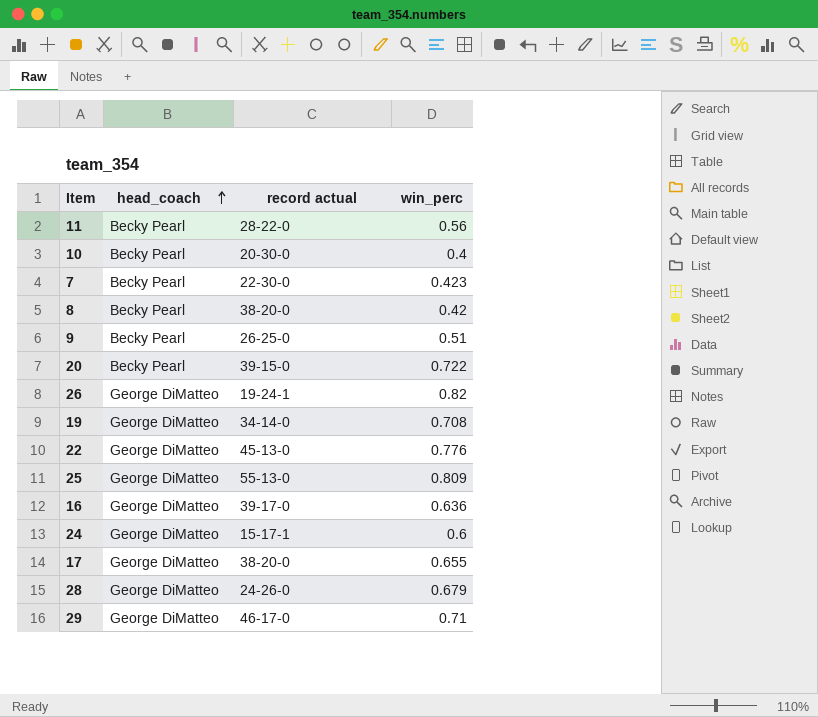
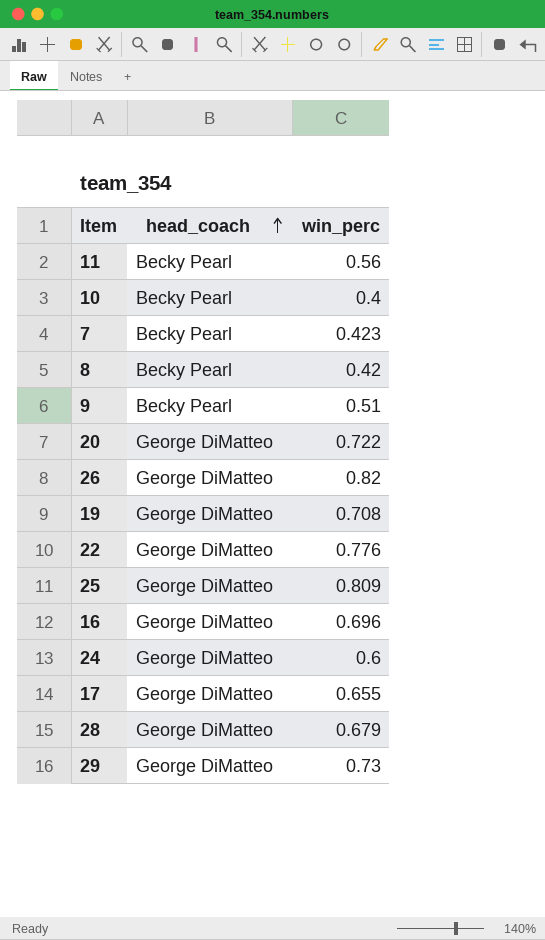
column record actual | position: 3 -> none
20 | head_coach: Becky Pearl -> George DiMatteo
16 | win_perc: 0.636 -> 0.696
29 | win_perc: 0.71 -> 0.73

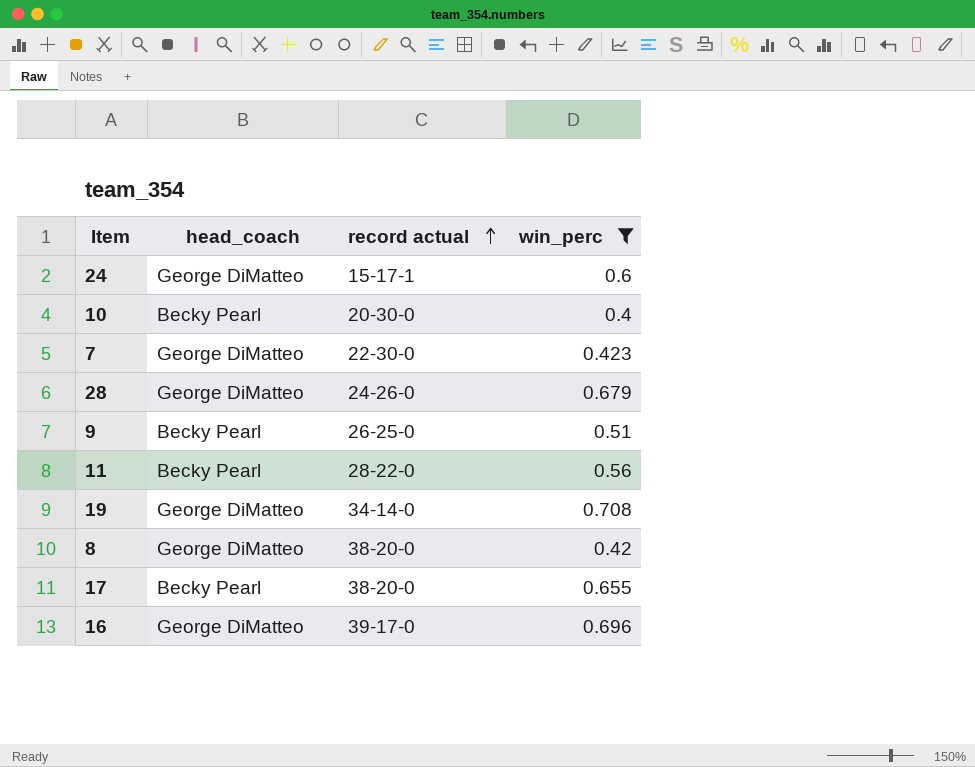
filter: none -> win_perc <= 0.708
row order: head_coach ascending -> record actual ascending
column record actual | position: none -> 3
7 | head_coach: Becky Pearl -> George DiMatteo
8 | head_coach: Becky Pearl -> George DiMatteo
17 | head_coach: George DiMatteo -> Becky Pearl

